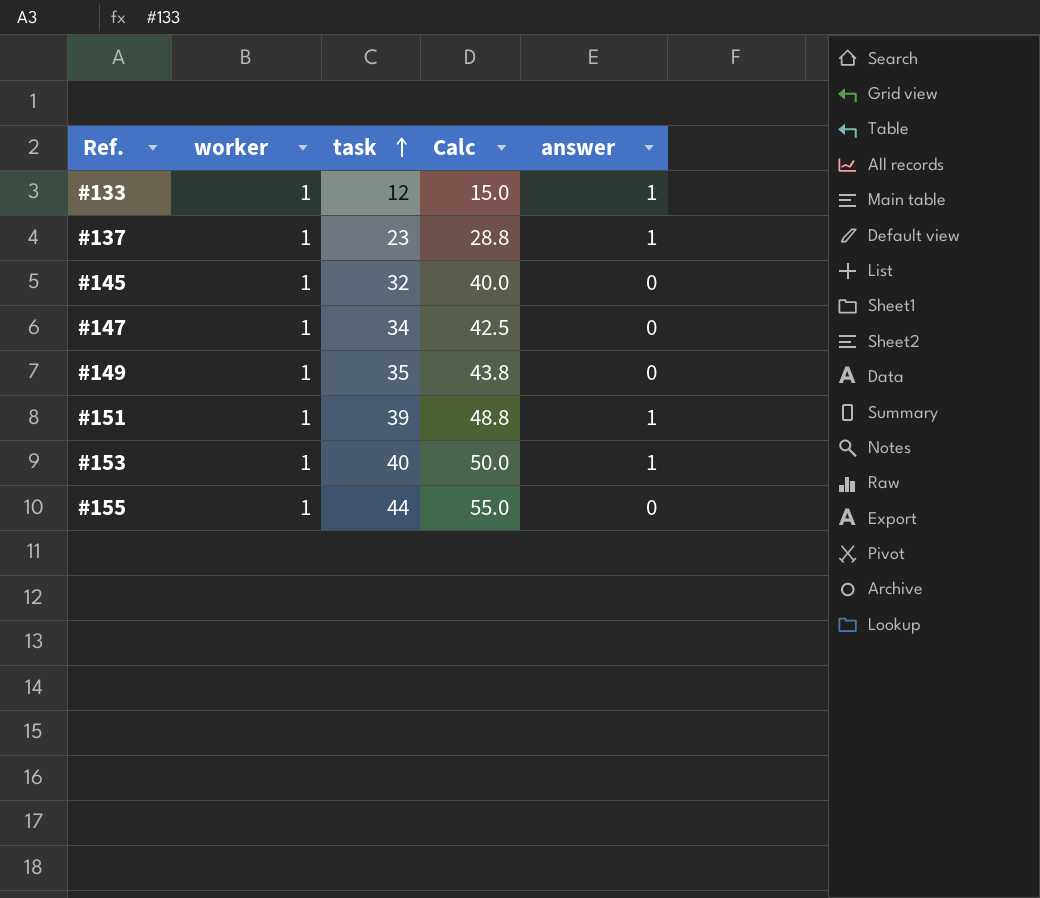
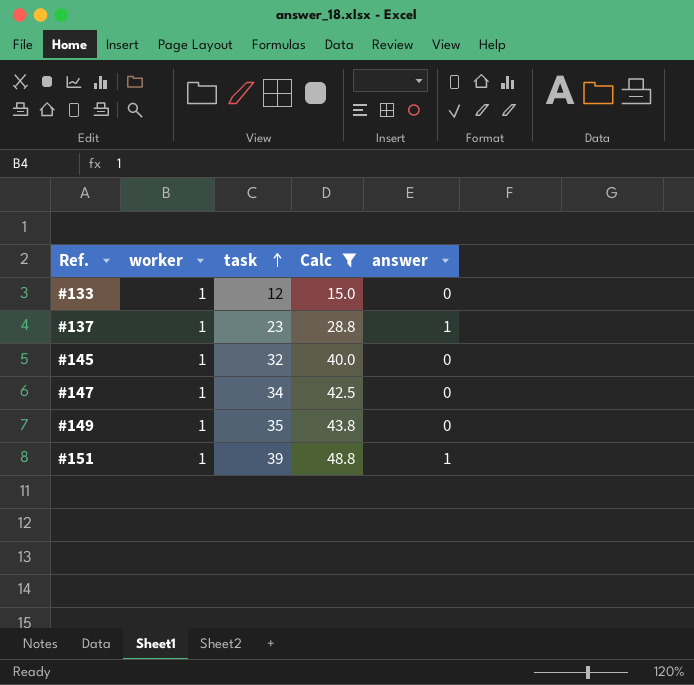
filter: none -> Calc <= 48.8
#133 | answer: 1 -> 0

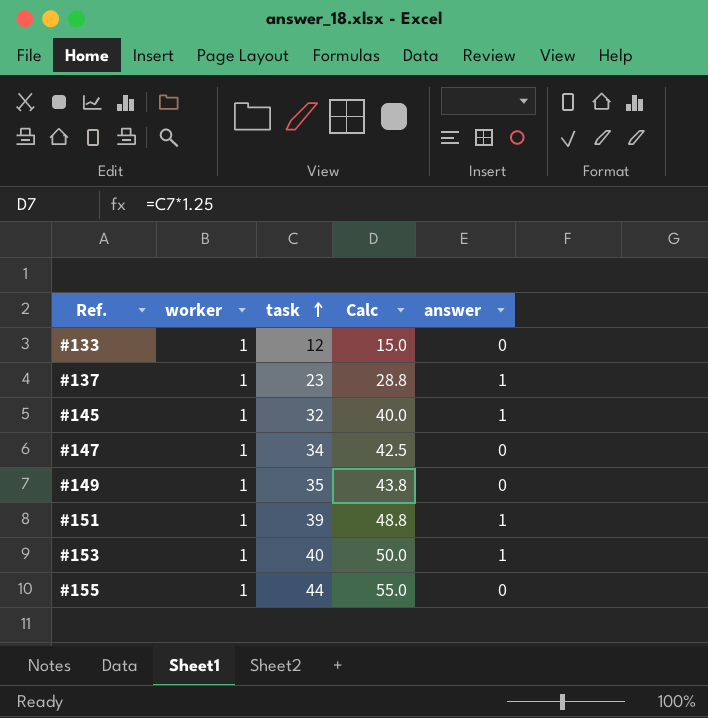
filter: Calc <= 48.8 -> none
#145 | answer: 0 -> 1

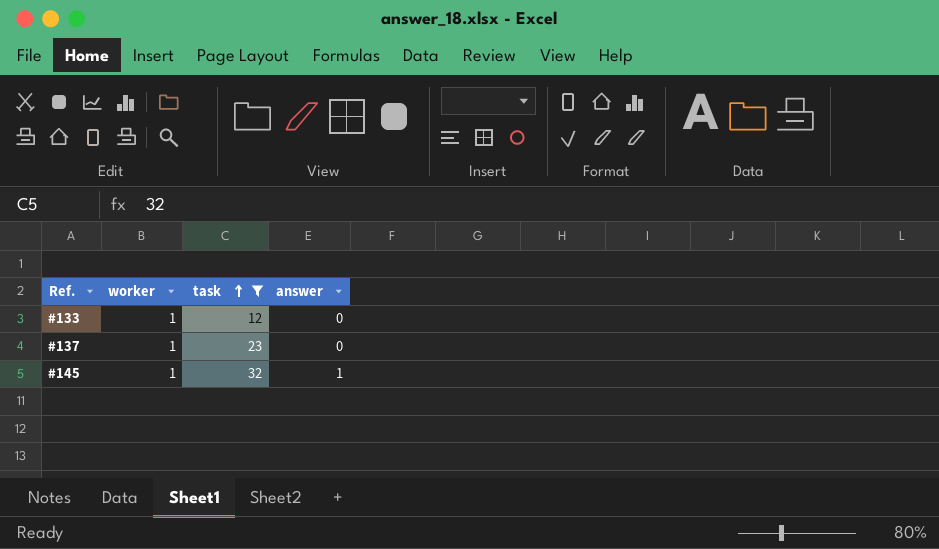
filter: none -> task <= 32
column Calc | formula: [task] * 1.25 -> none
#137 | answer: 1 -> 0

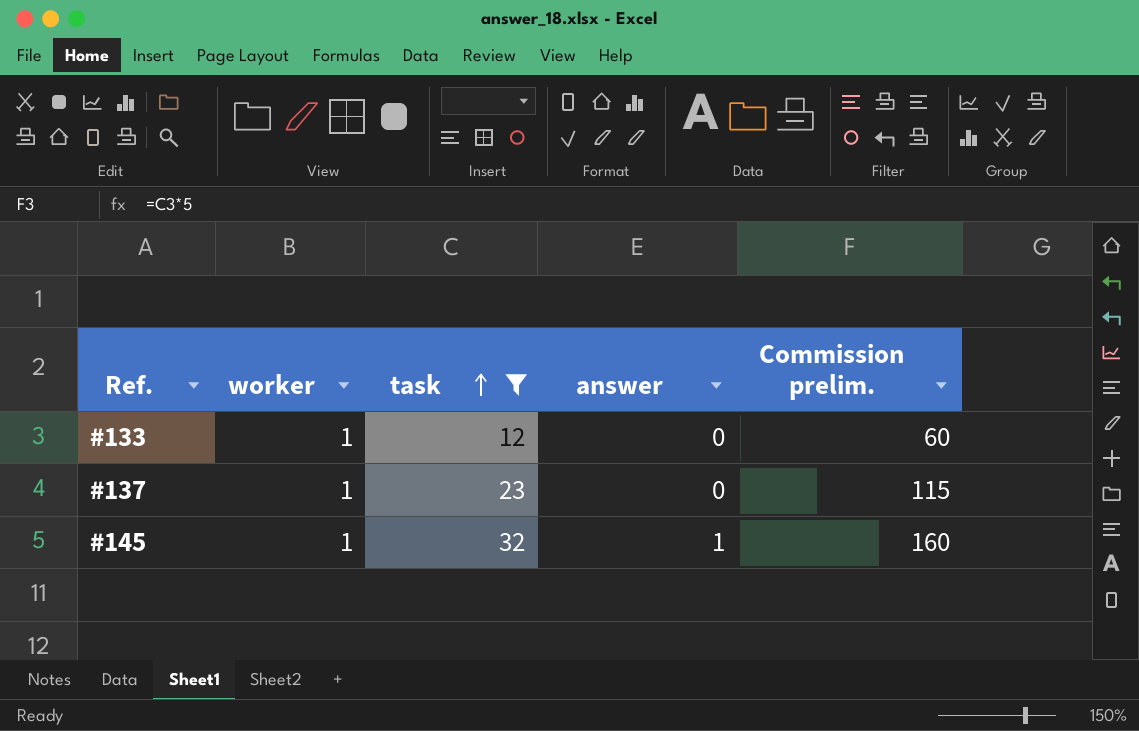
column Commission prelim. | formula: none -> [task] * 5

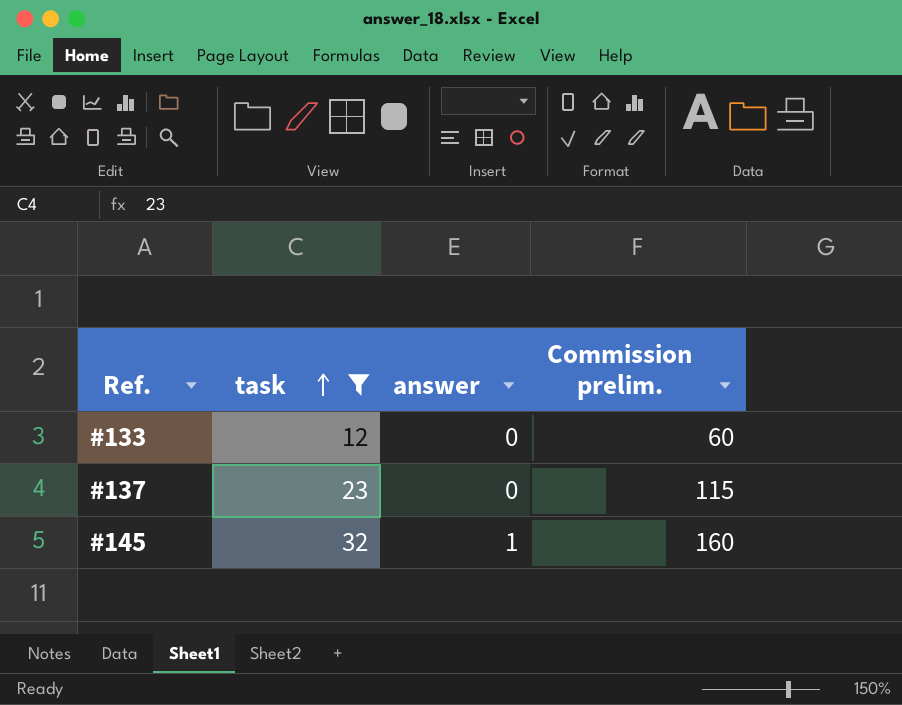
column worker | position: 2 -> none

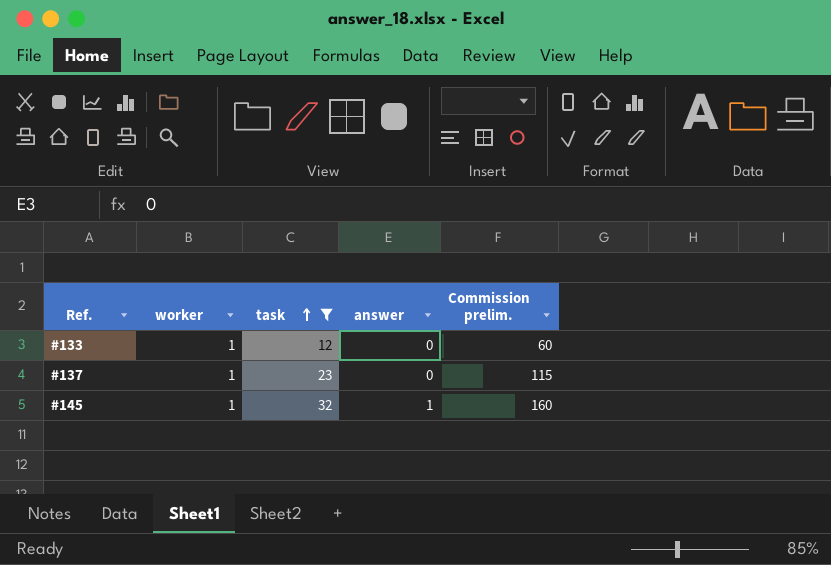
column worker | position: none -> 2

